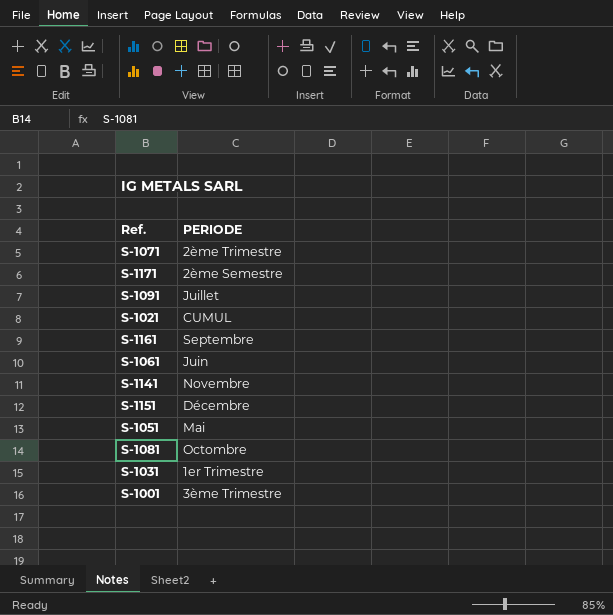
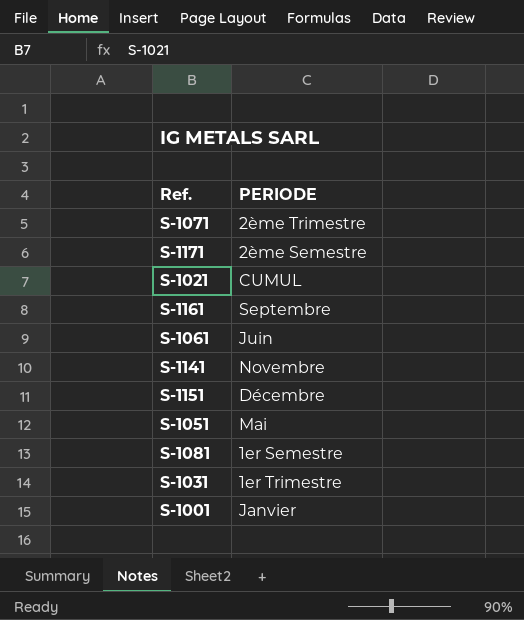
row S-1091: Juillet -> none
S-1081 | PERIODE: Octombre -> 1er Semestre
S-1001 | PERIODE: 3ème Trimestre -> Janvier

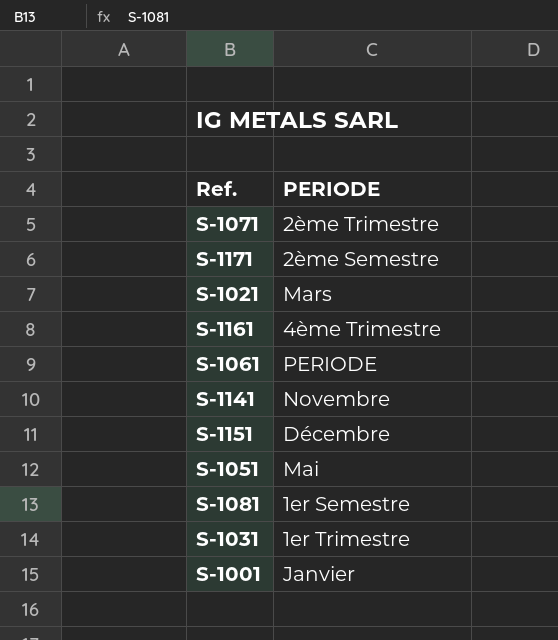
S-1021 | PERIODE: CUMUL -> Mars
S-1161 | PERIODE: Septembre -> 4ème Trimestre
S-1061 | PERIODE: Juin -> PERIODE

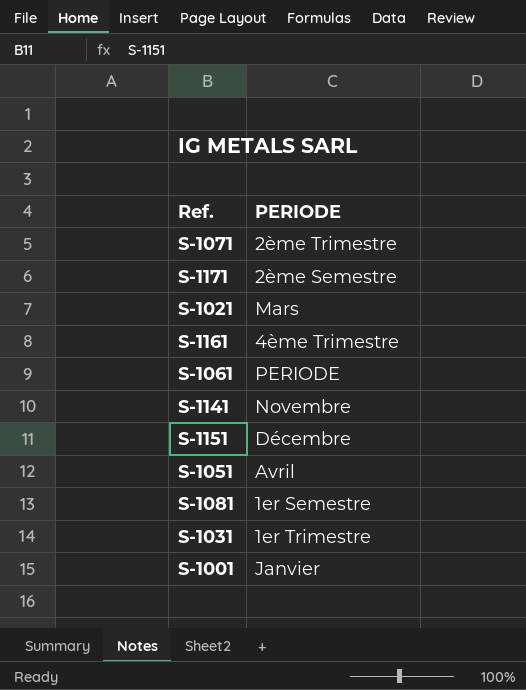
S-1051 | PERIODE: Mai -> Avril

